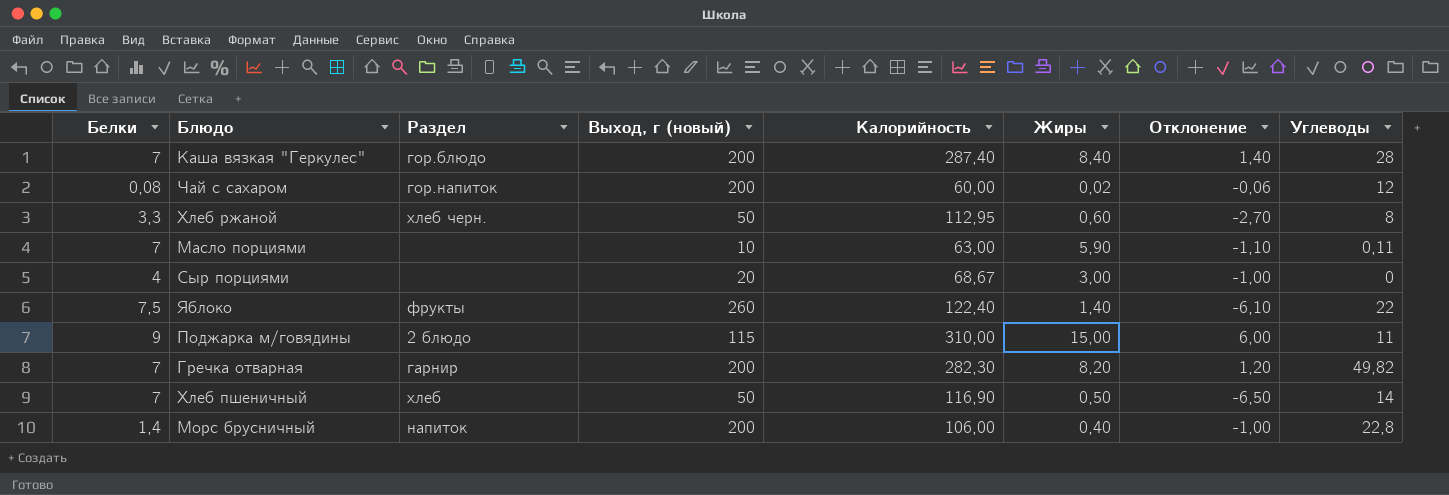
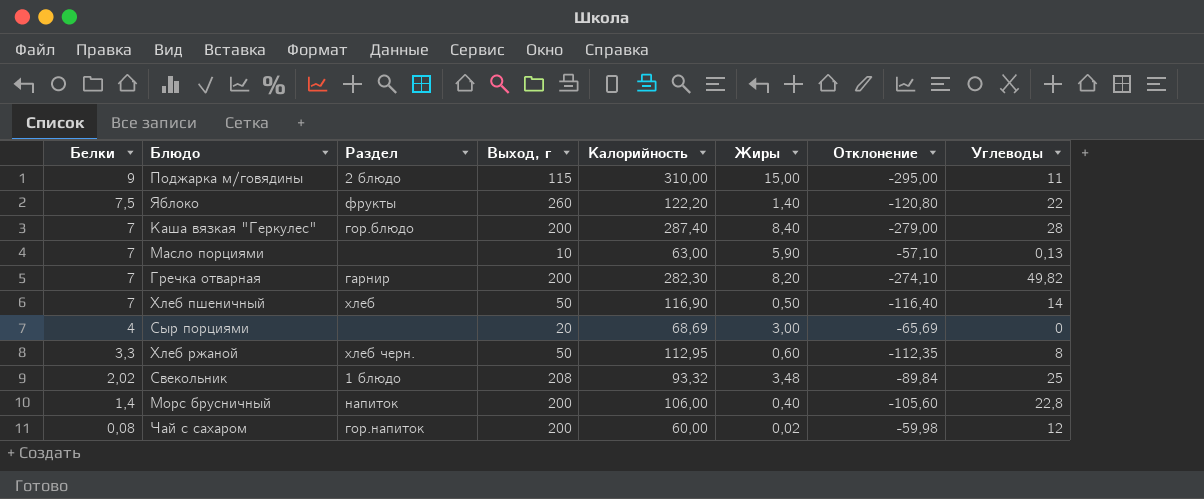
row order: none -> Белки descending
column name: Выход, г (новый) -> Выход, г
column Отклонение | formula: [Жиры] - [Белки] -> [Жиры] - [Калорийность]
Яблоко | Калорийность: 122,40 -> 122,20
Масло порциями | Углеводы: 0,11 -> 0,13
Сыр порциями | Калорийность: 68,67 -> 68,69
row Свекольник: none -> 2,02 | 1 блюдо | 208 | 93,32 | 3,48 | -89,84 | 25

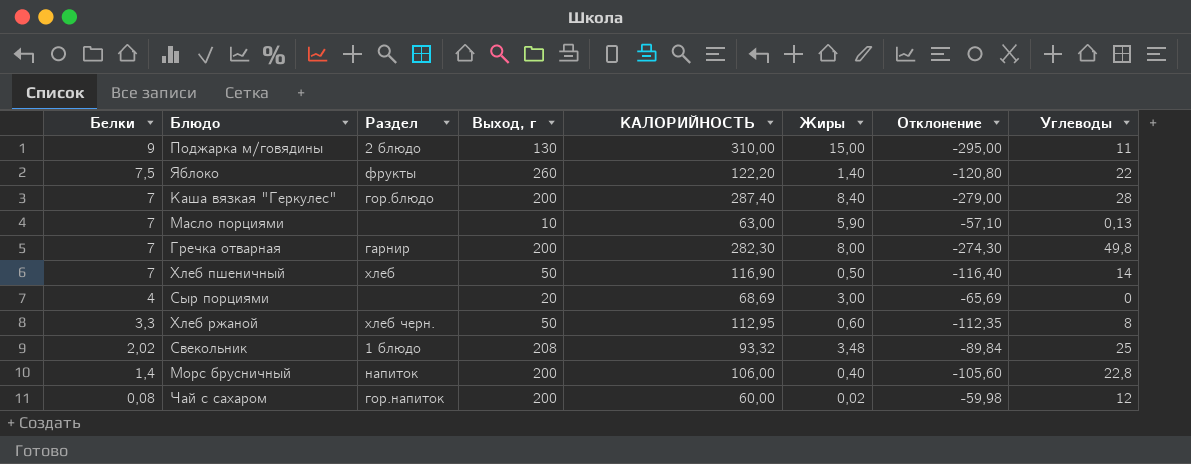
column name: Калорийность -> КАЛОРИЙНОСТЬ
Поджарка м/говядины | Выход, г: 115 -> 130
Гречка отварная | Жиры: 8,20 -> 8,00
Гречка отварная | Отклонение: -274,10 -> -274,30
Гречка отварная | Углеводы: 49,82 -> 49,8

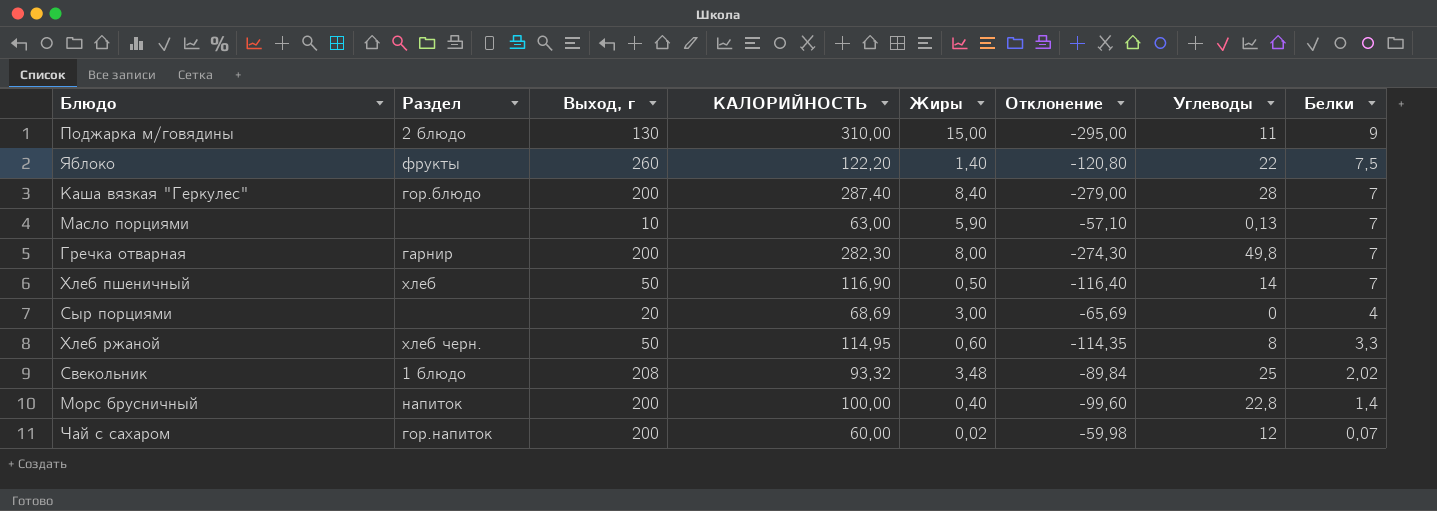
column Белки | position: 1 -> 8
Хлеб ржаной | КАЛОРИЙНОСТЬ: 112,95 -> 114,95
Хлеб ржаной | Отклонение: -112,35 -> -114,35
Морс брусничный | КАЛОРИЙНОСТЬ: 106,00 -> 100,00
Морс брусничный | Отклонение: -105,60 -> -99,60
Чай с сахаром | Белки: 0,08 -> 0,07

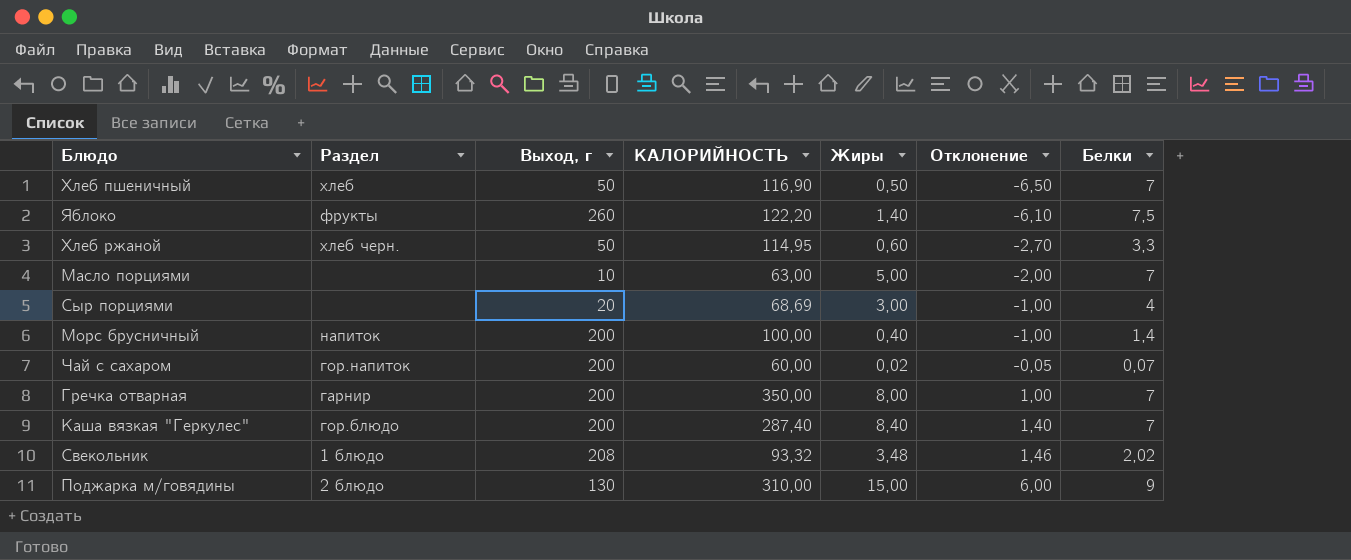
row order: Белки descending -> Отклонение ascending
column Углеводы | position: 7 -> none
column Отклонение | formula: [Жиры] - [КАЛОРИЙНОСТЬ] -> [Жиры] - [Белки]
Масло порциями | Жиры: 5,90 -> 5,00
Гречка отварная | КАЛОРИЙНОСТЬ: 282,30 -> 350,00

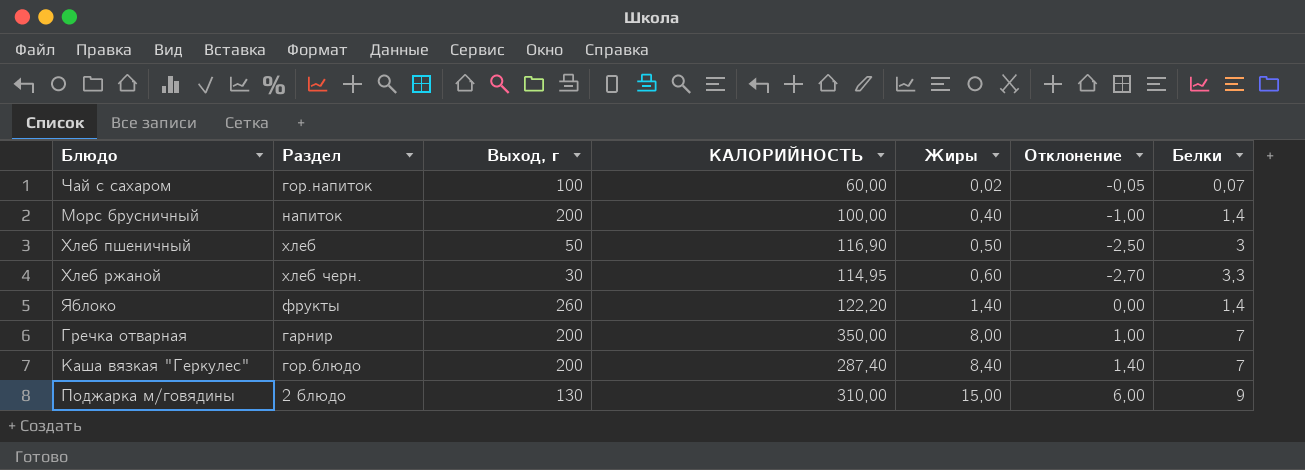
row order: Отклонение ascending -> Жиры ascending
row Масло порциями: none | 10 | 63,00 | 5,00 | -2,00 | 7 -> none
row Сыр порциями: none | 20 | 68,69 | 3,00 | -1,00 | 4 -> none
row Свекольник: 1 блюдо | 208 | 93,32 | 3,48 | 1,46 | 2,02 -> none
Чай с сахаром | Выход, г: 200 -> 100
Хлеб пшеничный | Отклонение: -6,50 -> -2,50
Хлеб пшеничный | Белки: 7 -> 3
Хлеб ржаной | Выход, г: 50 -> 30
Яблоко | Отклонение: -6,10 -> 0,00
Яблоко | Белки: 7,5 -> 1,4

